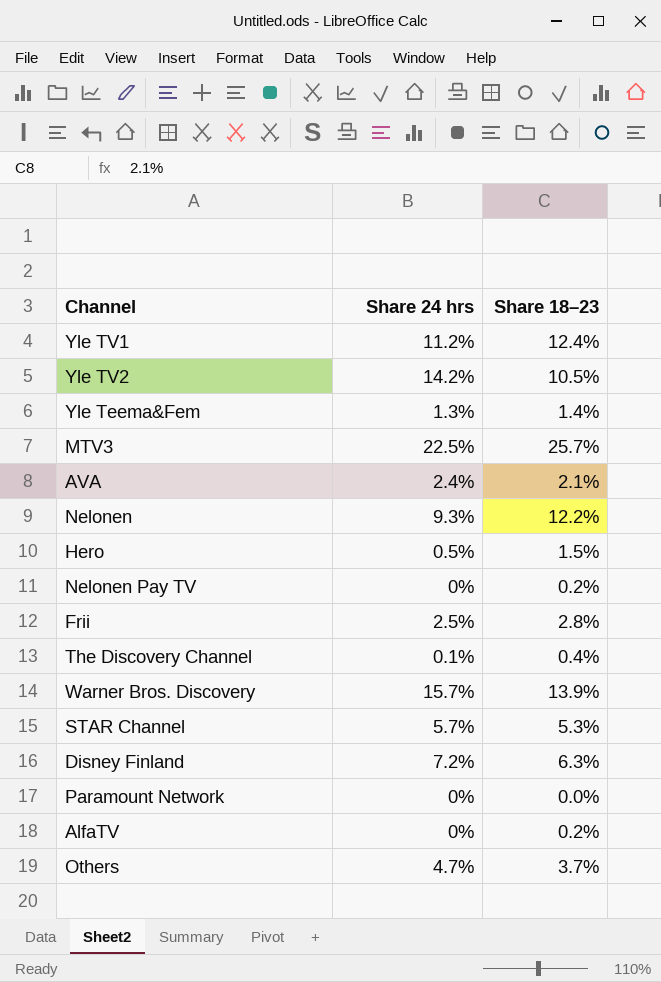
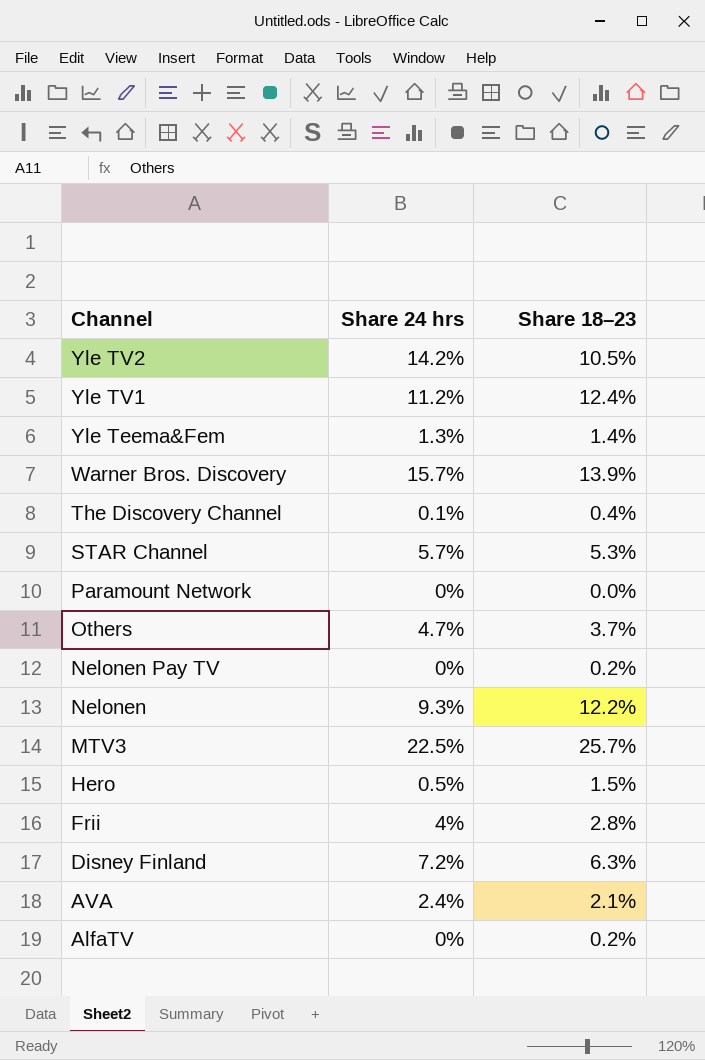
row order: none -> Channel descending
Frii | Share 24 hrs: 2.5% -> 4%

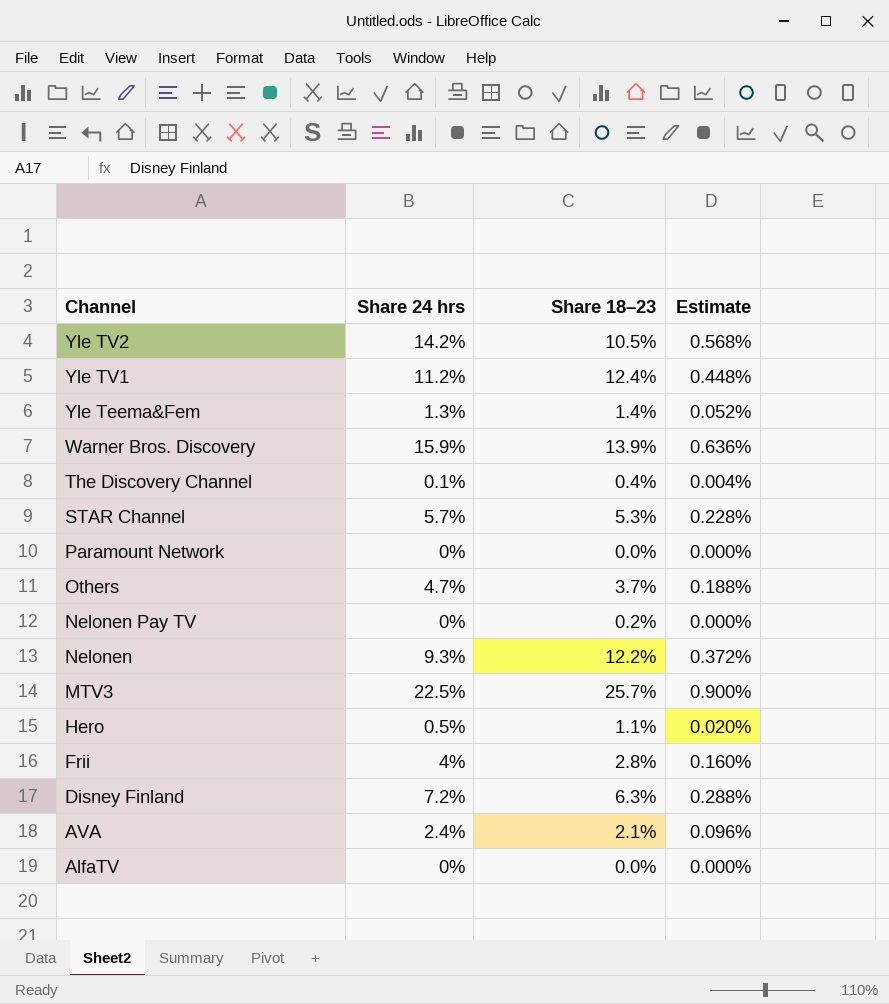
column Estimate | formula: none -> [Share 24 hrs] * 0.04
Warner Bros. Discovery | Share 24 hrs: 15.7% -> 15.9%
Hero | Share 18–23: 1.5% -> 1.1%
AlfaTV | Share 18–23: 0.2% -> 0.0%

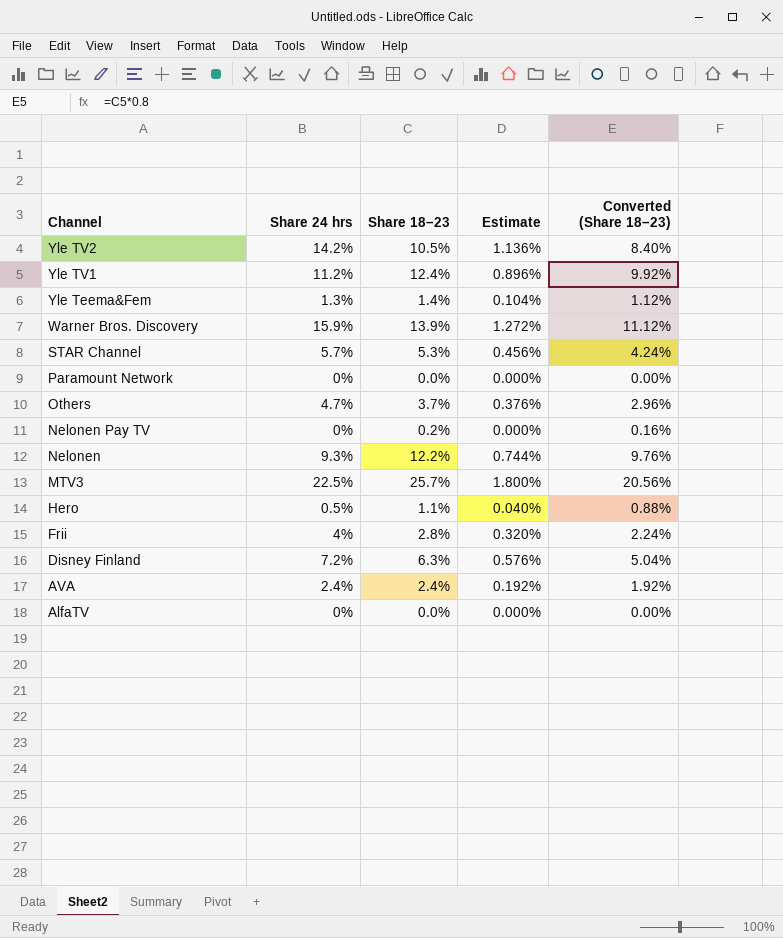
column Estimate | formula: [Share 24 hrs] * 0.04 -> [Share 24 hrs] * 0.08
column Converted (Share 18–23) | formula: none -> [Share 18–23] * 0.8
row The Discovery Channel: 0.1% | 0.4% | 0.004% -> none
AVA | Share 18–23: 2.1% -> 2.4%

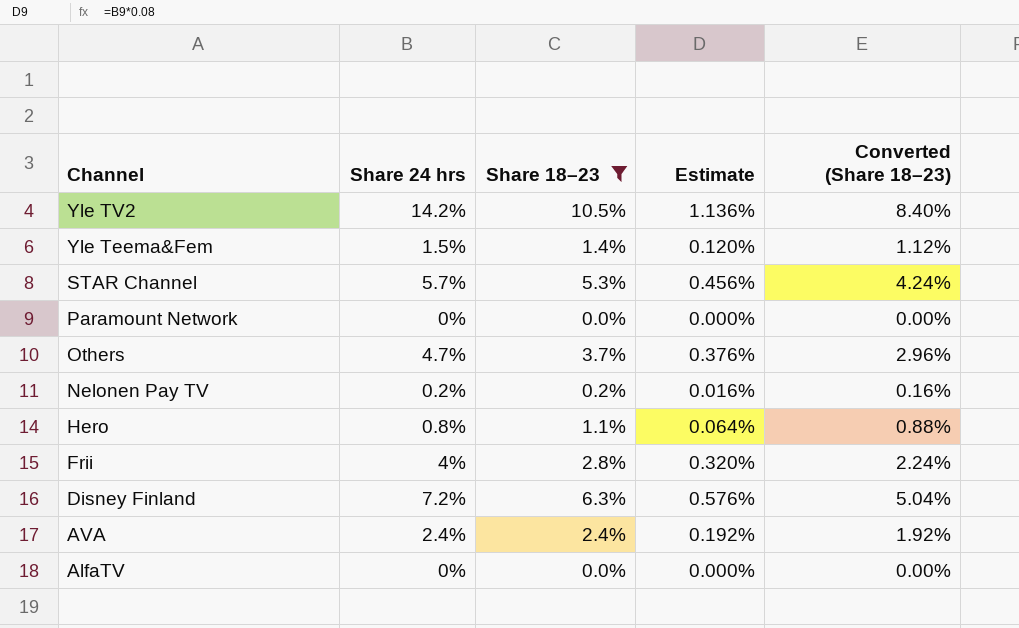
filter: none -> Share 18–23 <= 10.5%
Yle Teema&Fem | Share 24 hrs: 1.3% -> 1.5%
Yle Teema&Fem | Estimate: 0.104% -> 0.120%
Nelonen Pay TV | Share 24 hrs: 0% -> 0.2%
Nelonen Pay TV | Estimate: 0.000% -> 0.016%
Hero | Share 24 hrs: 0.5% -> 0.8%
Hero | Estimate: 0.040% -> 0.064%

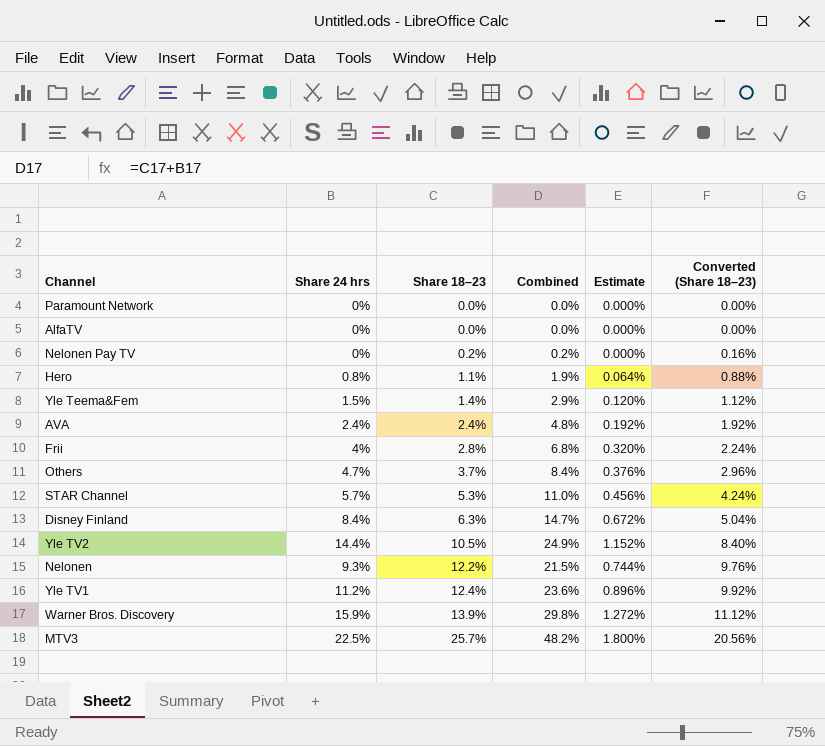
filter: Share 18–23 <= 10.5% -> none
row order: Channel descending -> Share 18–23 ascending
column Combined | formula: none -> [Share 24 hrs] + [Share 18–23]
Nelonen Pay TV | Share 24 hrs: 0.2% -> 0%
Nelonen Pay TV | Estimate: 0.016% -> 0.000%
Disney Finland | Share 24 hrs: 7.2% -> 8.4%
Disney Finland | Estimate: 0.576% -> 0.672%
Yle TV2 | Share 24 hrs: 14.2% -> 14.4%
Yle TV2 | Estimate: 1.136% -> 1.152%

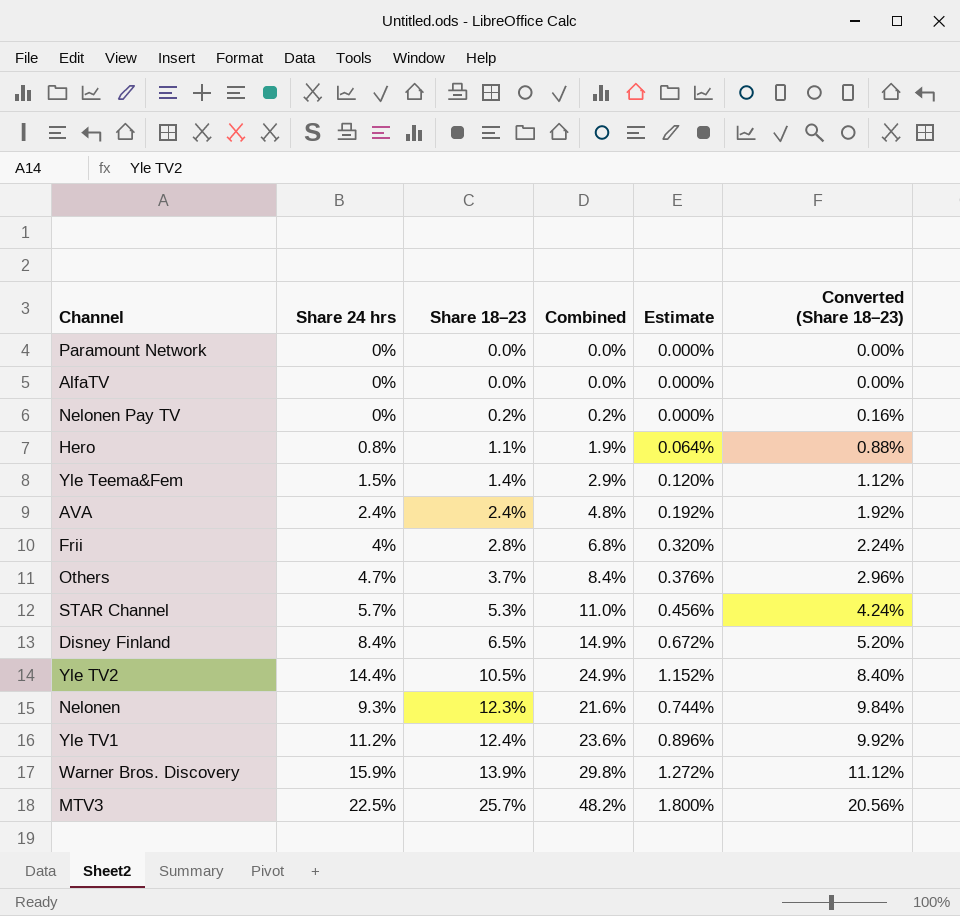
Disney Finland | Share 18–23: 6.3% -> 6.5%
Disney Finland | Combined: 14.7% -> 14.9%
Disney Finland | Converted (Share 18–23): 5.04% -> 5.20%
Nelonen | Share 18–23: 12.2% -> 12.3%
Nelonen | Combined: 21.5% -> 21.6%
Nelonen | Converted (Share 18–23): 9.76% -> 9.84%

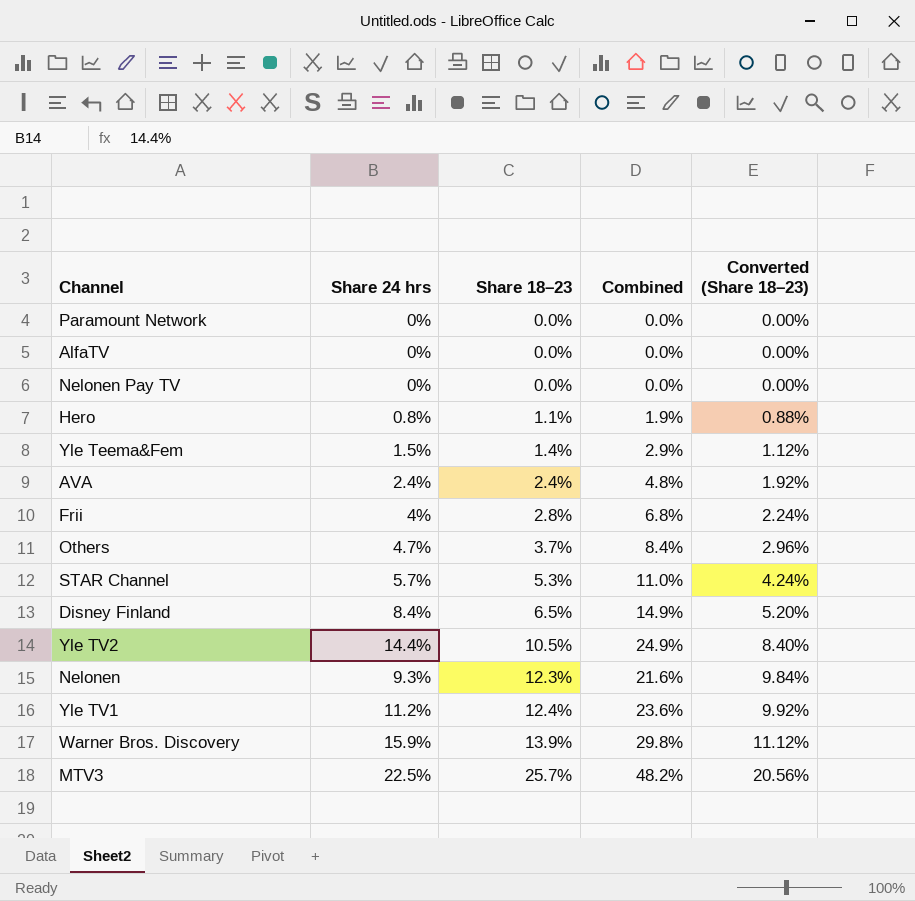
column Estimate | formula: [Share 24 hrs] * 0.08 -> none
Nelonen Pay TV | Share 18–23: 0.2% -> 0.0%
Nelonen Pay TV | Combined: 0.2% -> 0.0%
Nelonen Pay TV | Converted (Share 18–23): 0.16% -> 0.00%

